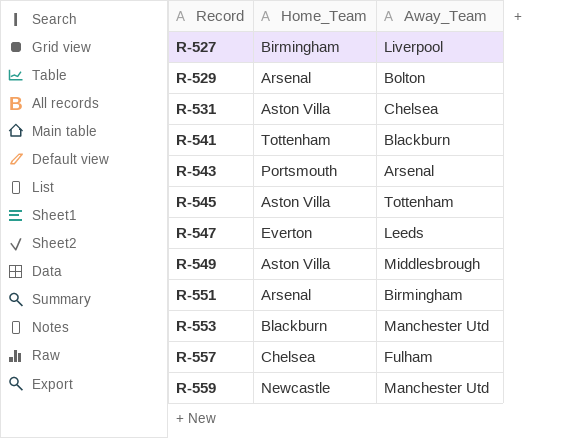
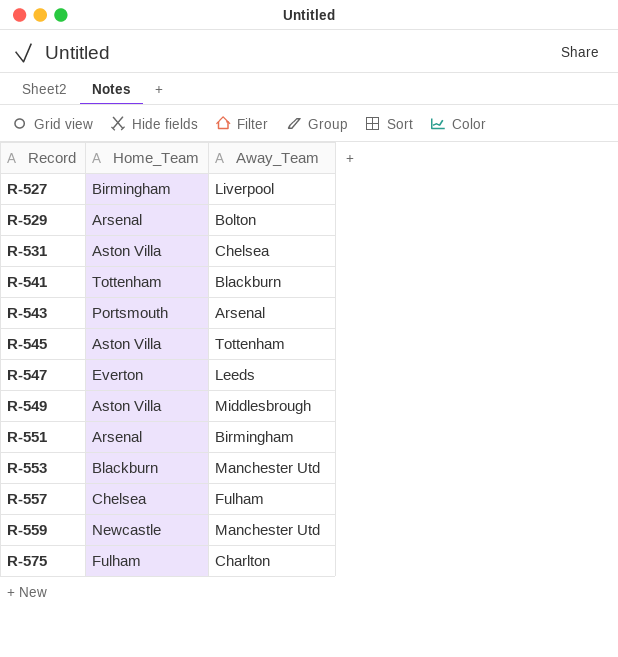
row R-575: none -> Fulham | Charlton

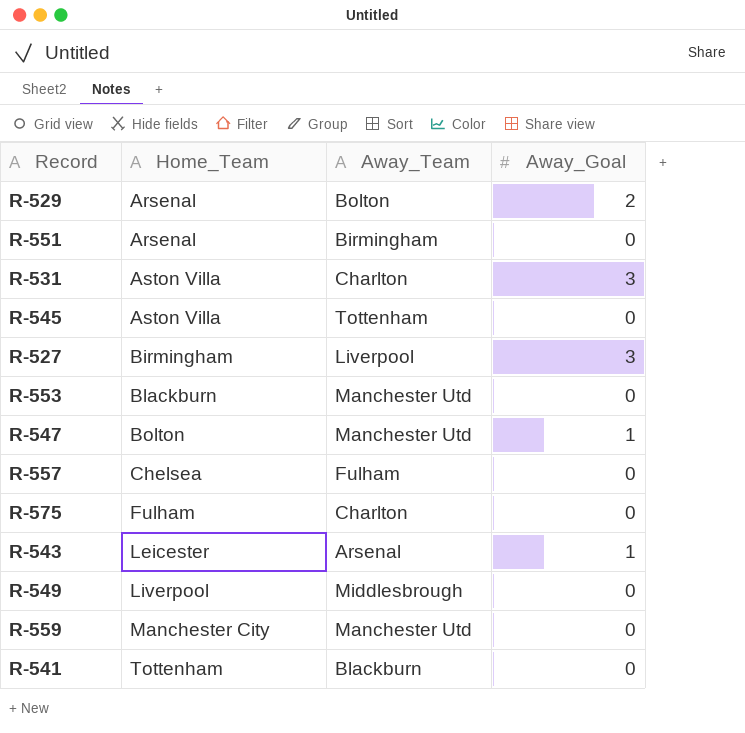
row order: Record ascending -> Home_Team ascending
column Away_Goal | position: none -> 4
R-531 | Away_Team: Chelsea -> Charlton
R-547 | Home_Team: Everton -> Bolton
R-547 | Away_Team: Leeds -> Manchester Utd
R-543 | Home_Team: Portsmouth -> Leicester
R-549 | Home_Team: Aston Villa -> Liverpool
R-559 | Home_Team: Newcastle -> Manchester City

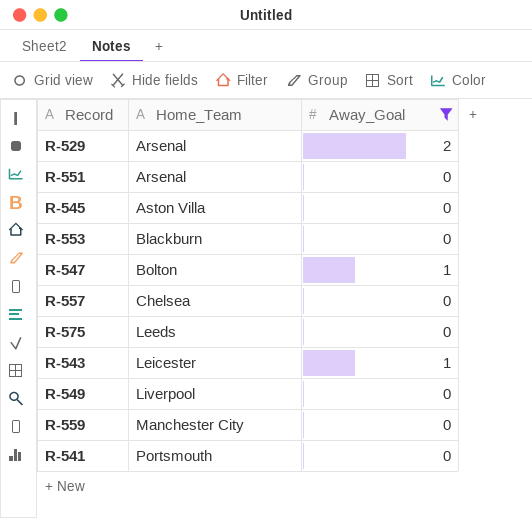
filter: none -> Away_Goal != 3
column Away_Team | position: 3 -> none
R-575 | Home_Team: Fulham -> Leeds
R-541 | Home_Team: Tottenham -> Portsmouth

